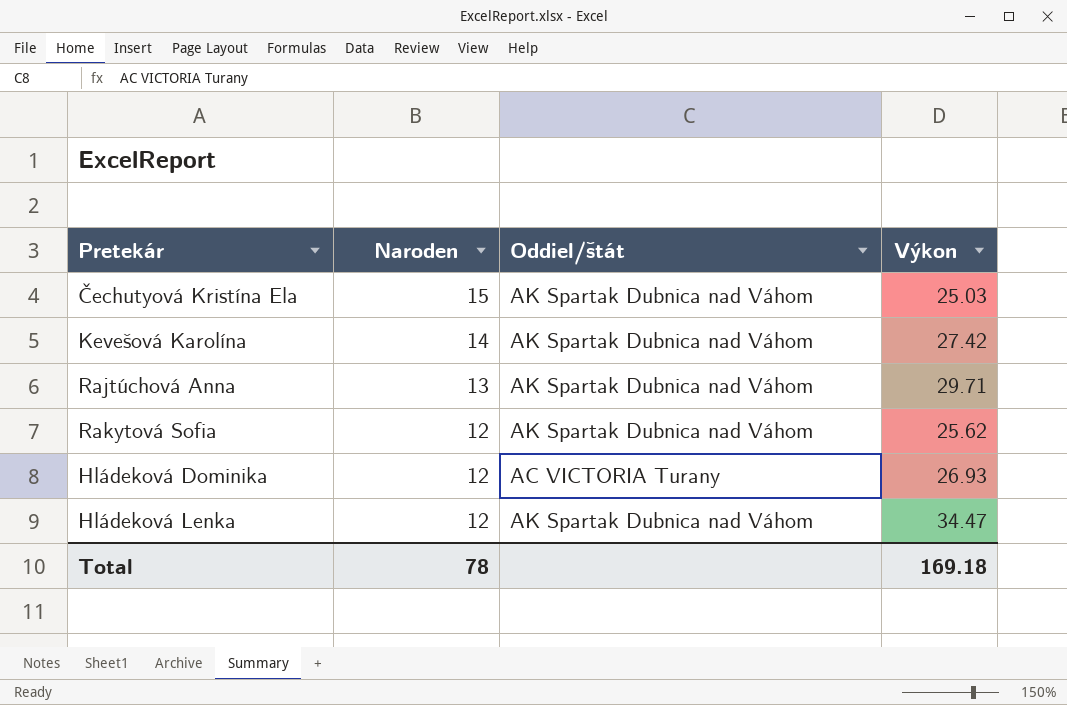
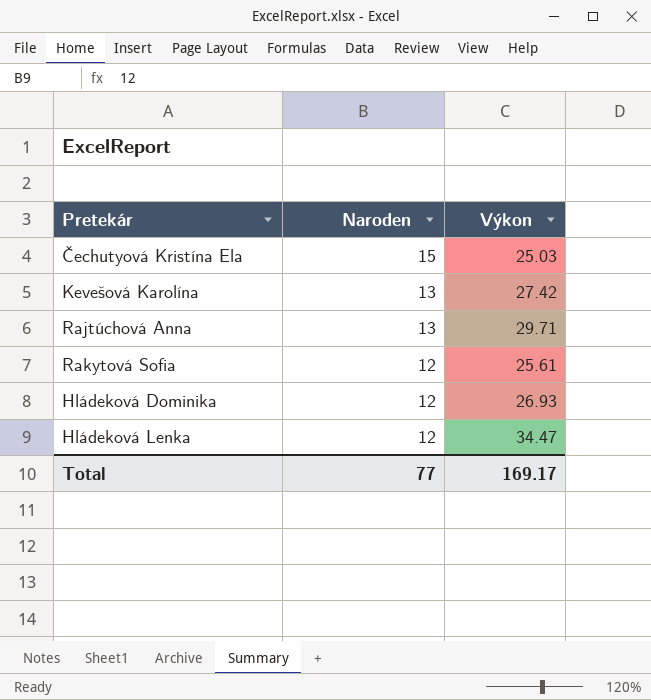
column Oddiel/štát | position: 3 -> none
Kevešová Karolína | Naroden: 14 -> 13
Rakytová Sofia | Výkon: 25.62 -> 25.61
Total | Naroden: 78 -> 77
Total | Výkon: 169.18 -> 169.17

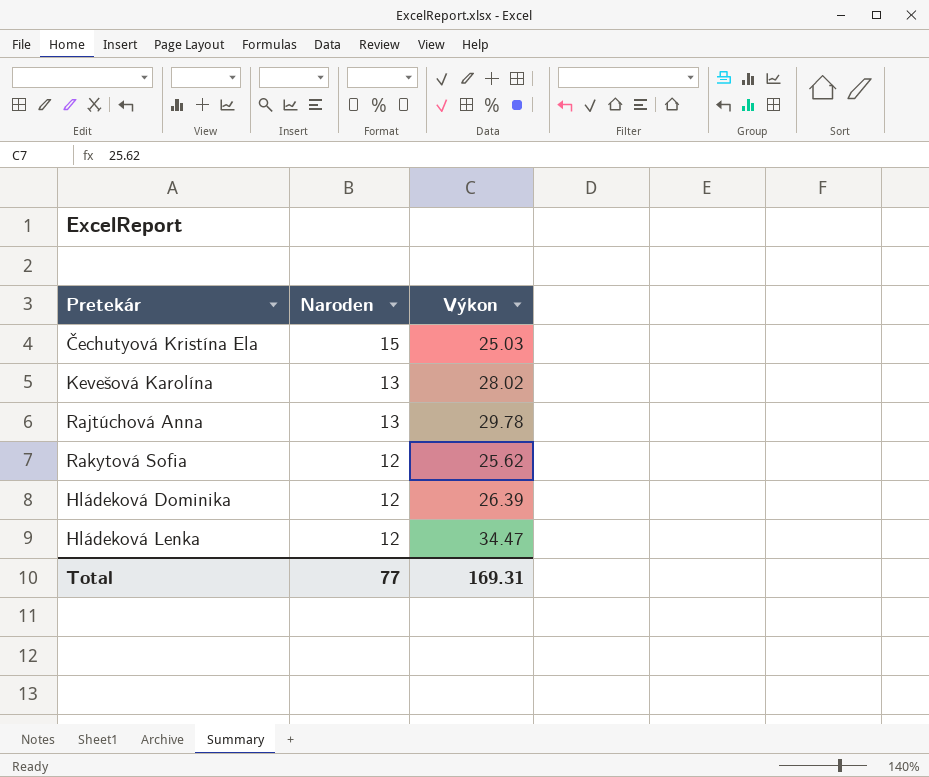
Kevešová Karolína | Výkon: 27.42 -> 28.02
Rajtúchová Anna | Výkon: 29.71 -> 29.78
Rakytová Sofia | Výkon: 25.61 -> 25.62
Hládeková Dominika | Výkon: 26.93 -> 26.39
Total | Výkon: 169.17 -> 169.31

